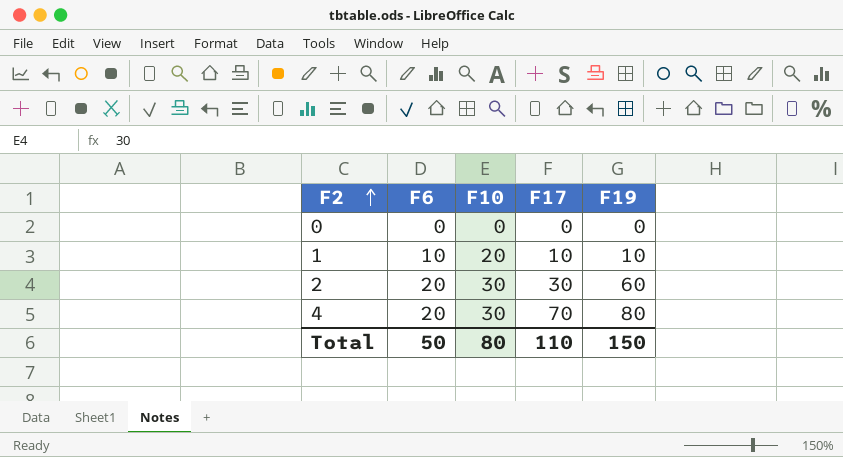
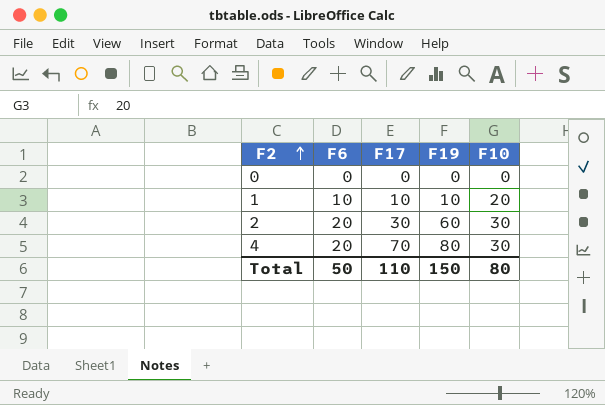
column F10 | position: 3 -> 5

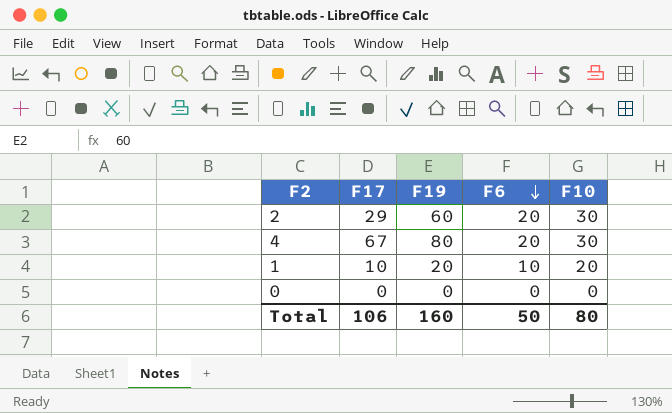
row order: F2 ascending -> F6 descending
column F6 | position: 2 -> 4
2 | F17: 30 -> 29
4 | F17: 70 -> 67
1 | F19: 10 -> 20
Total | F17: 110 -> 106
Total | F19: 150 -> 160

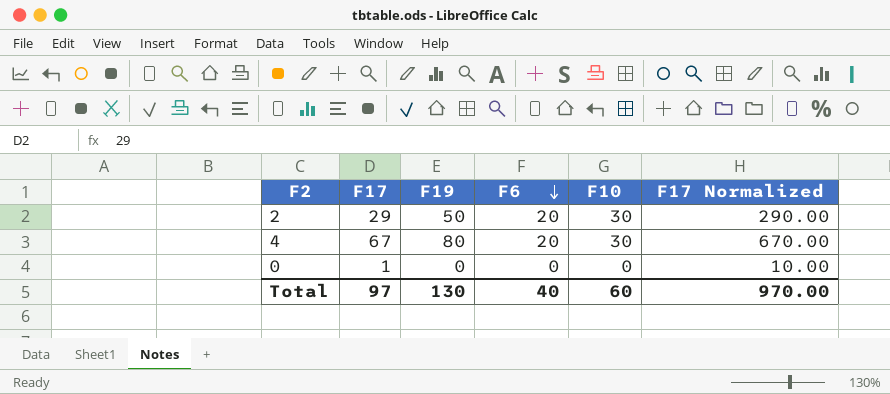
column F17 Normalized | formula: none -> [F17] * 10
row 1: 10 | 20 | 10 | 20 -> none
2 | F19: 60 -> 50
0 | F17: 0 -> 1
Total | F17: 106 -> 97
Total | F19: 160 -> 130
Total | F6: 50 -> 40
Total | F10: 80 -> 60

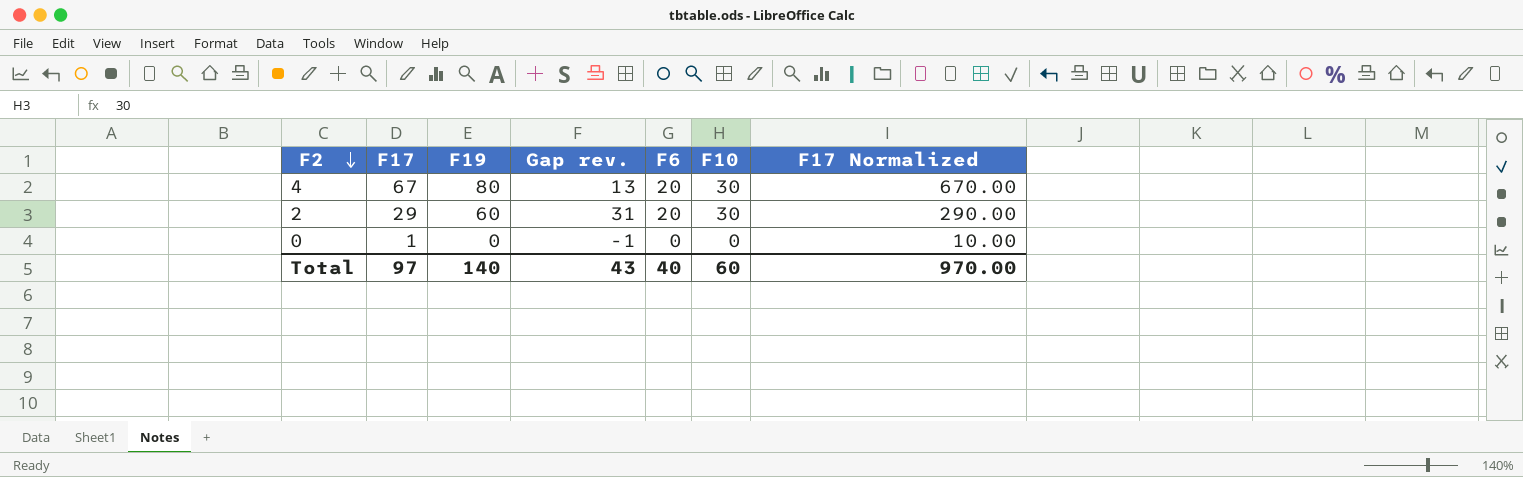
row order: F6 descending -> F2 descending
column Gap rev. | formula: none -> [F19] - [F17]
2 | F19: 50 -> 60
Total | F19: 130 -> 140

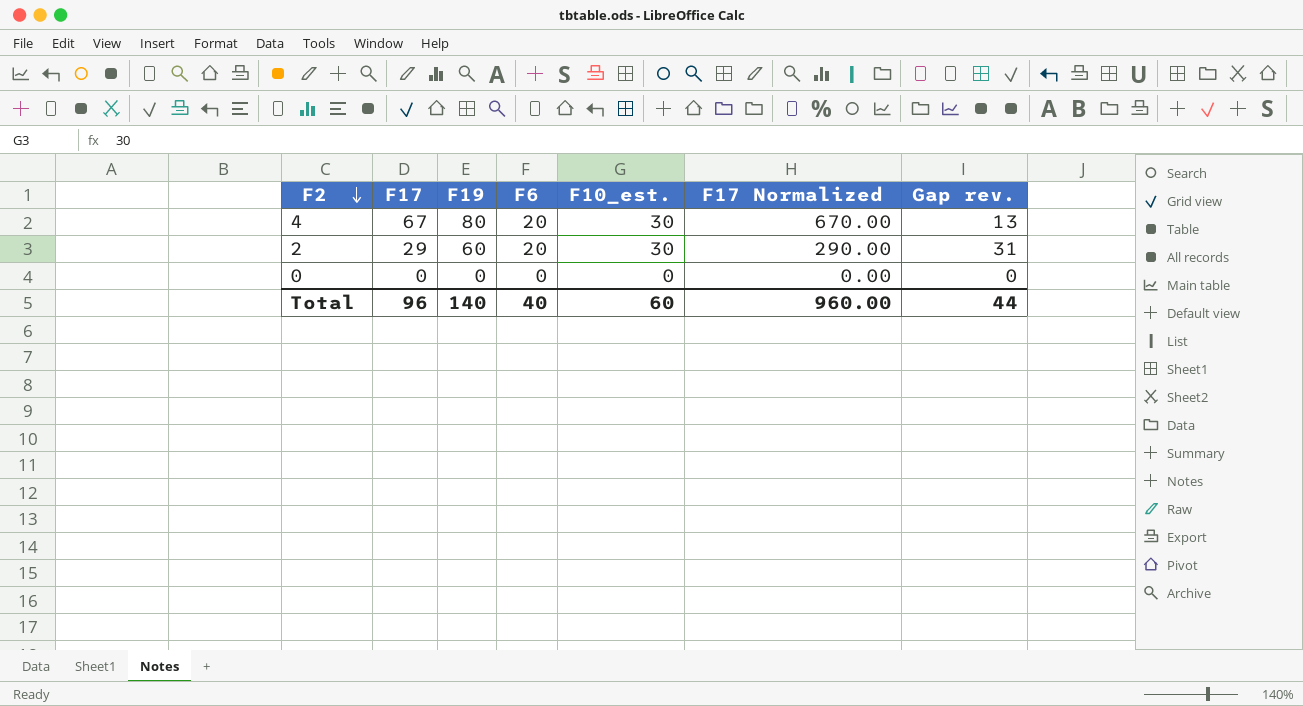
column name: F10 -> F10_est.
column Gap rev. | position: 4 -> 7
0 | F17: 1 -> 0
0 | F17 Normalized: 10.00 -> 0.00
0 | Gap rev.: -1 -> 0
Total | F17: 97 -> 96
Total | F17 Normalized: 970.00 -> 960.00
Total | Gap rev.: 43 -> 44

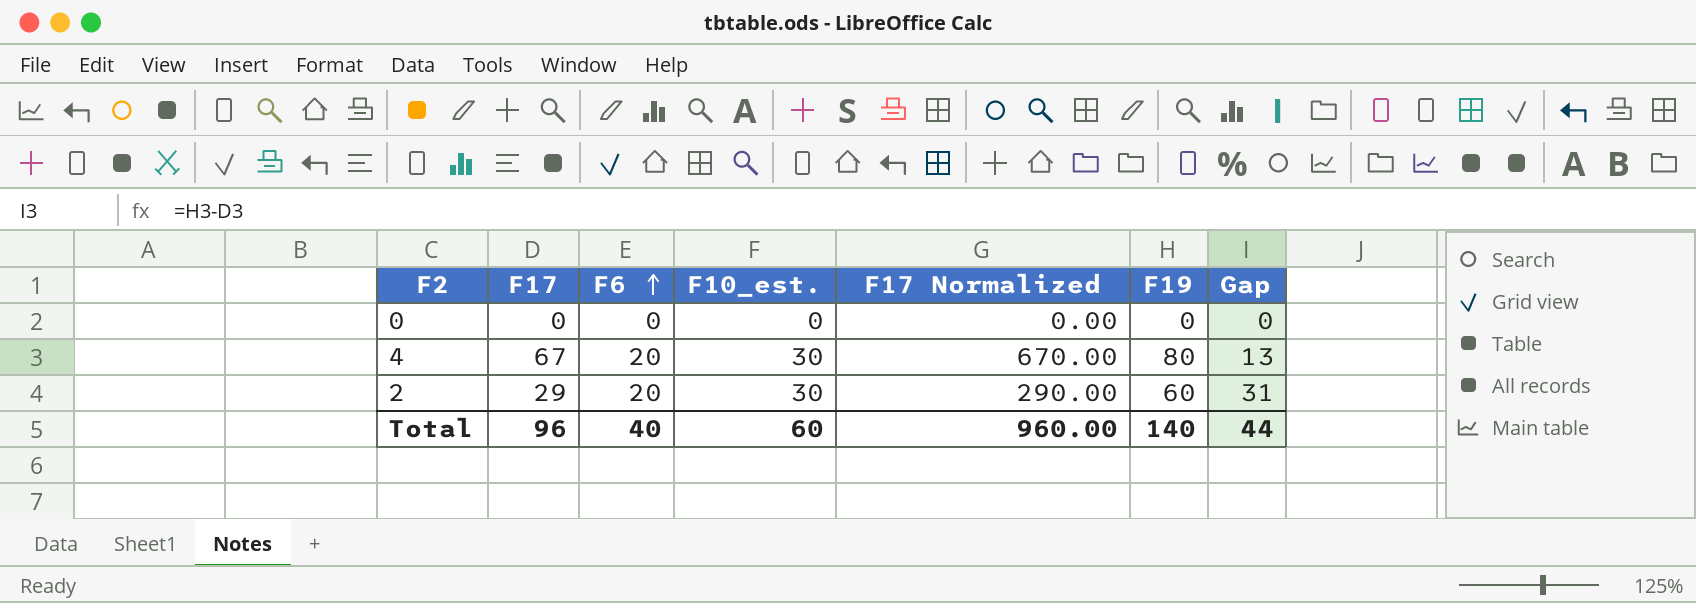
row order: F2 descending -> F6 ascending
column F19 | position: 3 -> 6
column name: Gap rev. -> Gap

